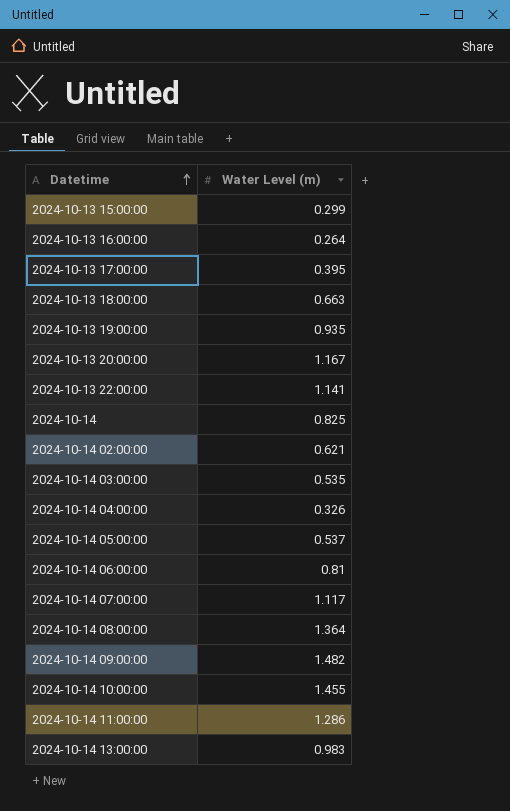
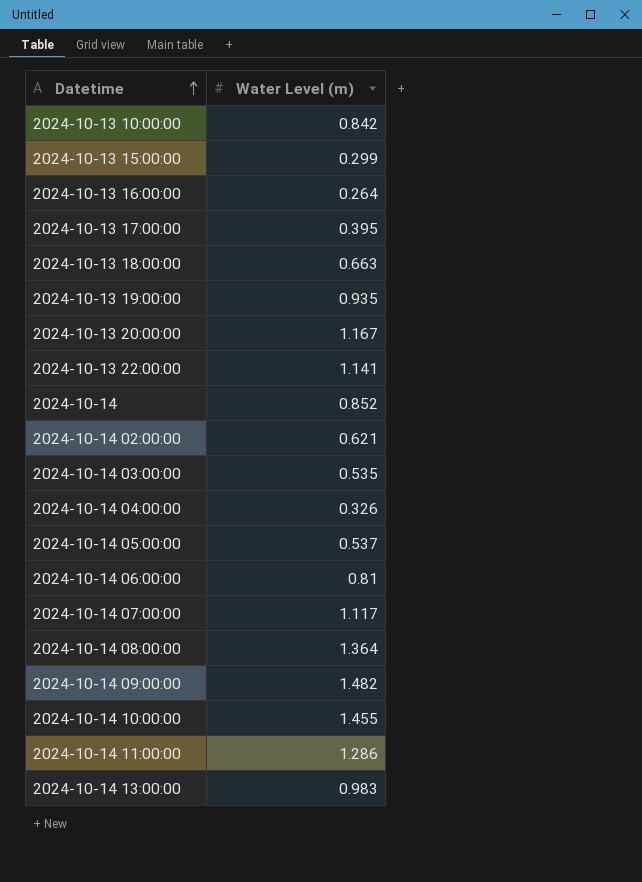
row 2024-10-13 10:00:00: none -> 0.842
2024-10-14 | Water Level (m): 0.825 -> 0.852

